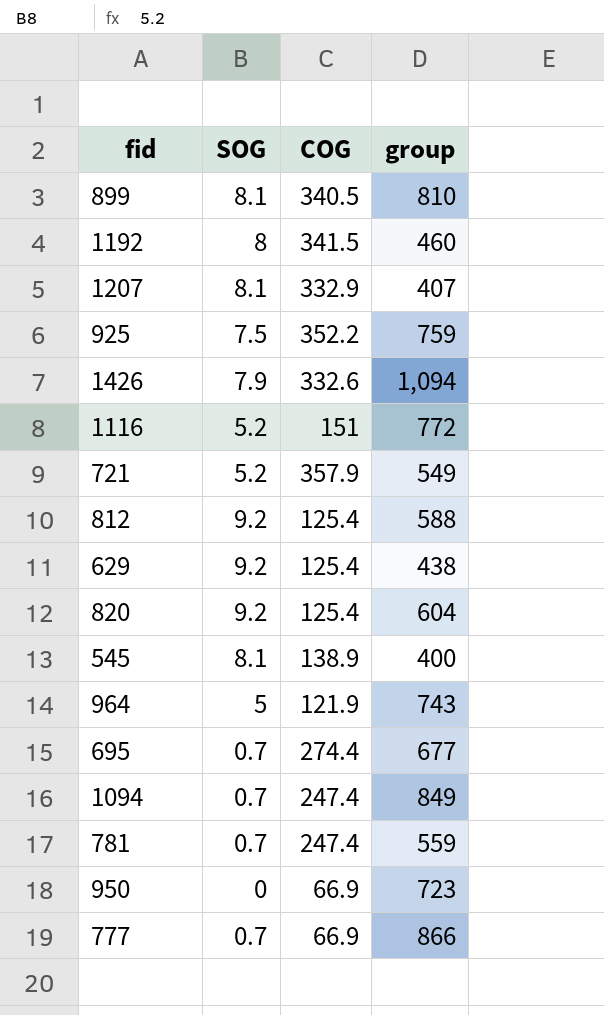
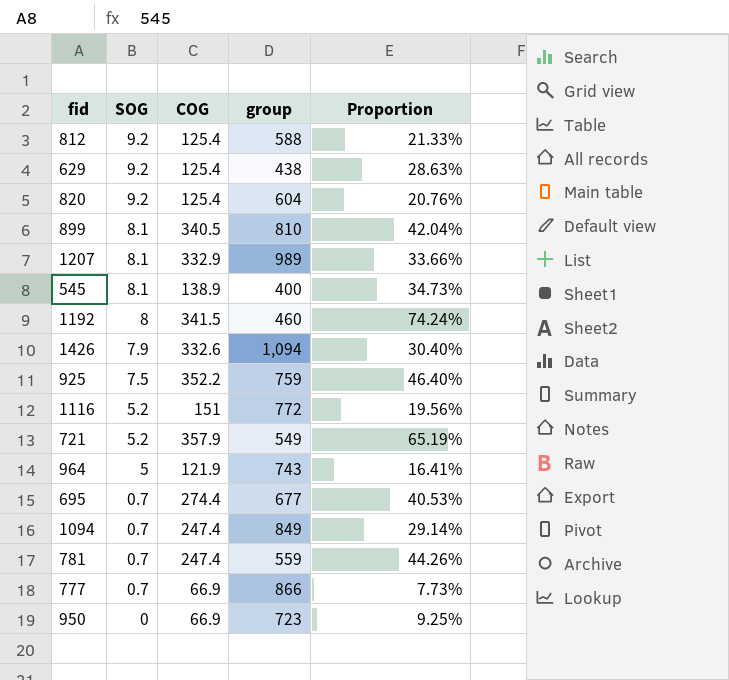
row order: none -> SOG descending
column Proportion | formula: none -> [COG] / [group]
1207 | group: 407 -> 989

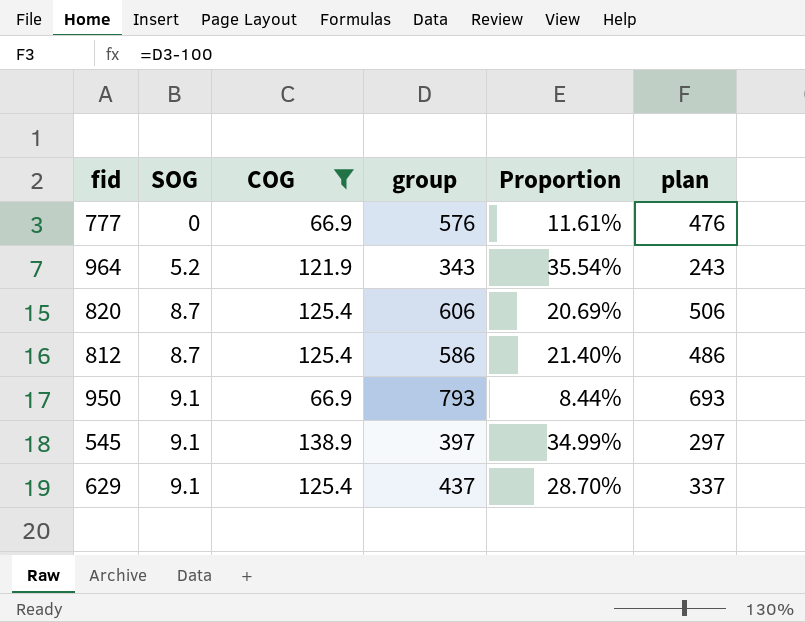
filter: none -> COG <= 138.9
row order: SOG descending -> SOG ascending
column plan | formula: none -> [group] - 100
777 | SOG: 0.7 -> 0
777 | group: 866 -> 576
777 | Proportion: 7.73% -> 11.61%
964 | SOG: 5 -> 5.2
964 | group: 743 -> 343
964 | Proportion: 16.41% -> 35.54%
820 | SOG: 9.2 -> 8.7
820 | group: 604 -> 606
820 | Proportion: 20.76% -> 20.69%
812 | SOG: 9.2 -> 8.7
812 | group: 588 -> 586
812 | Proportion: 21.33% -> 21.40%
950 | SOG: 0 -> 9.1
950 | group: 723 -> 793
950 | Proportion: 9.25% -> 8.44%
545 | SOG: 8.1 -> 9.1
545 | group: 400 -> 397
545 | Proportion: 34.73% -> 34.99%
629 | SOG: 9.2 -> 9.1
629 | group: 438 -> 437
629 | Proportion: 28.63% -> 28.70%

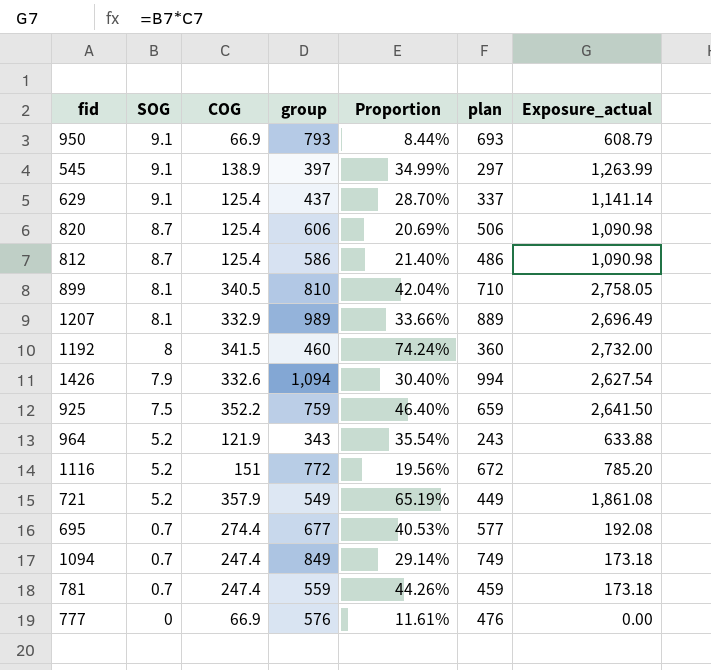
filter: COG <= 138.9 -> none
row order: SOG ascending -> SOG descending
column Exposure_actual | formula: none -> [SOG] * [COG]

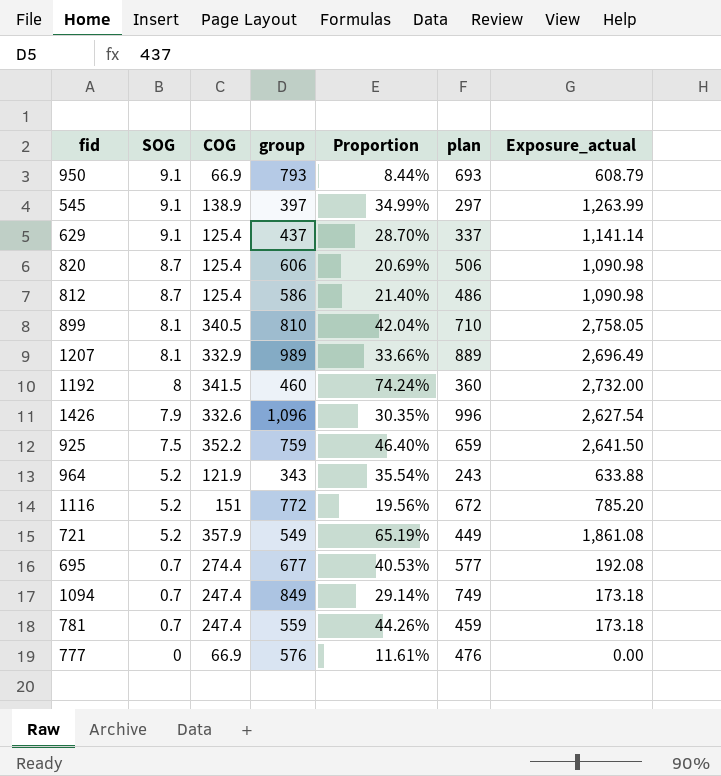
1426 | group: 1,094 -> 1,096
1426 | Proportion: 30.40% -> 30.35%
1426 | plan: 994 -> 996

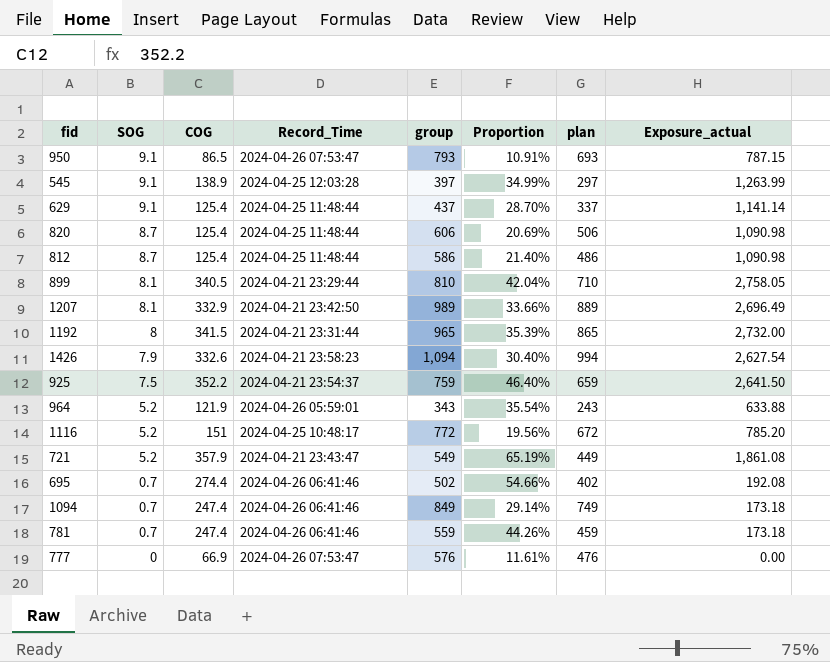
column Record_Time | position: none -> 4
950 | COG: 66.9 -> 86.5
950 | Proportion: 8.44% -> 10.91%
950 | Exposure_actual: 608.79 -> 787.15
1192 | group: 460 -> 965
1192 | Proportion: 74.24% -> 35.39%
1192 | plan: 360 -> 865
1426 | group: 1,096 -> 1,094
1426 | Proportion: 30.35% -> 30.40%
1426 | plan: 996 -> 994
695 | group: 677 -> 502
695 | Proportion: 40.53% -> 54.66%
695 | plan: 577 -> 402

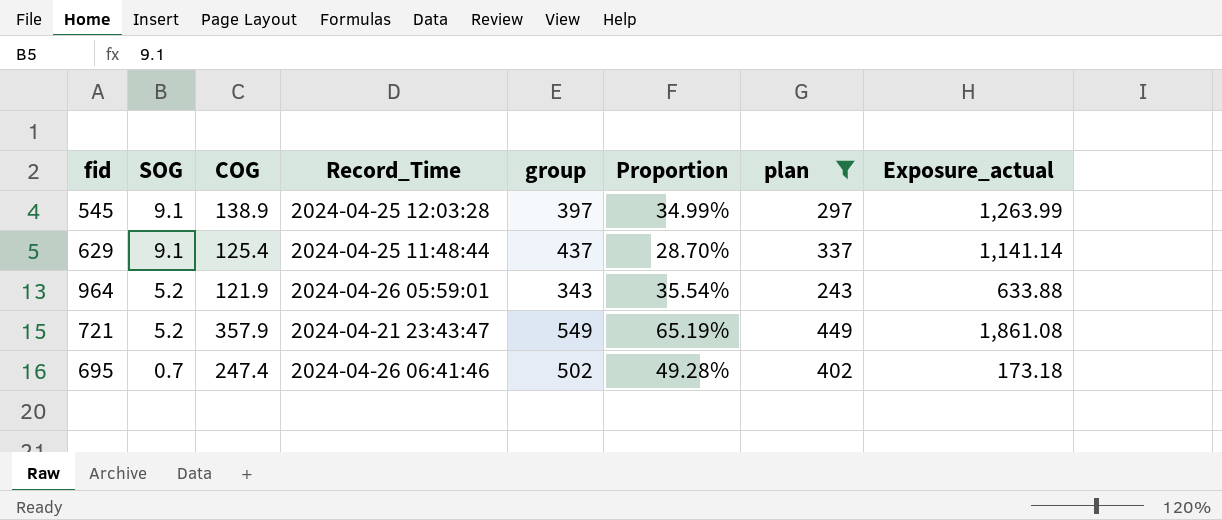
filter: none -> plan <= 449
695 | COG: 274.4 -> 247.4
695 | Proportion: 54.66% -> 49.28%
695 | Exposure_actual: 192.08 -> 173.18

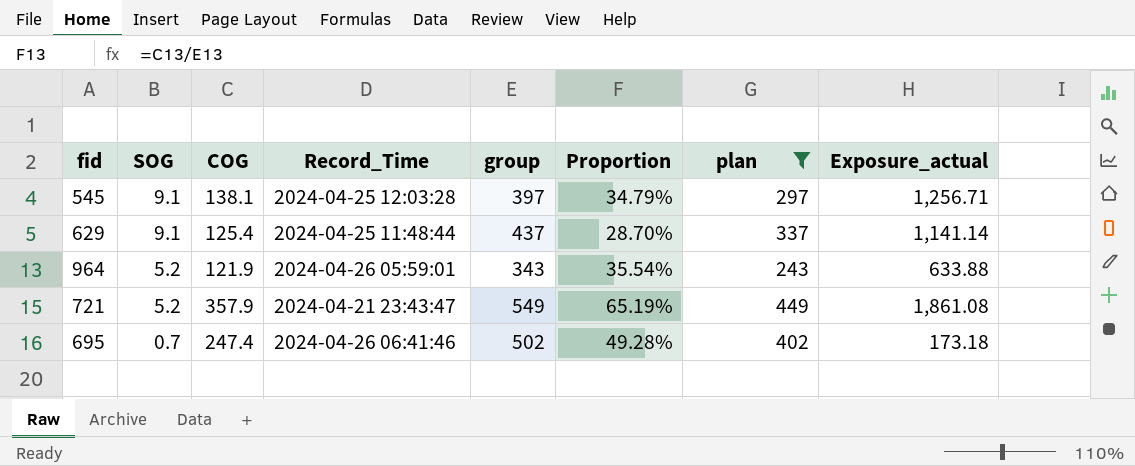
545 | COG: 138.9 -> 138.1
545 | Proportion: 34.99% -> 34.79%
545 | Exposure_actual: 1,263.99 -> 1,256.71

